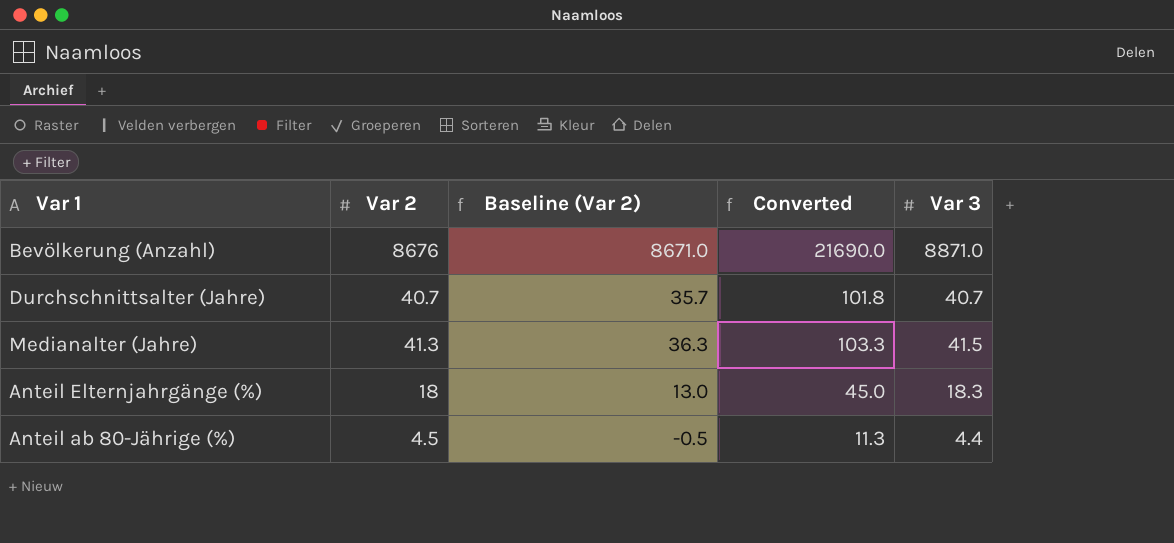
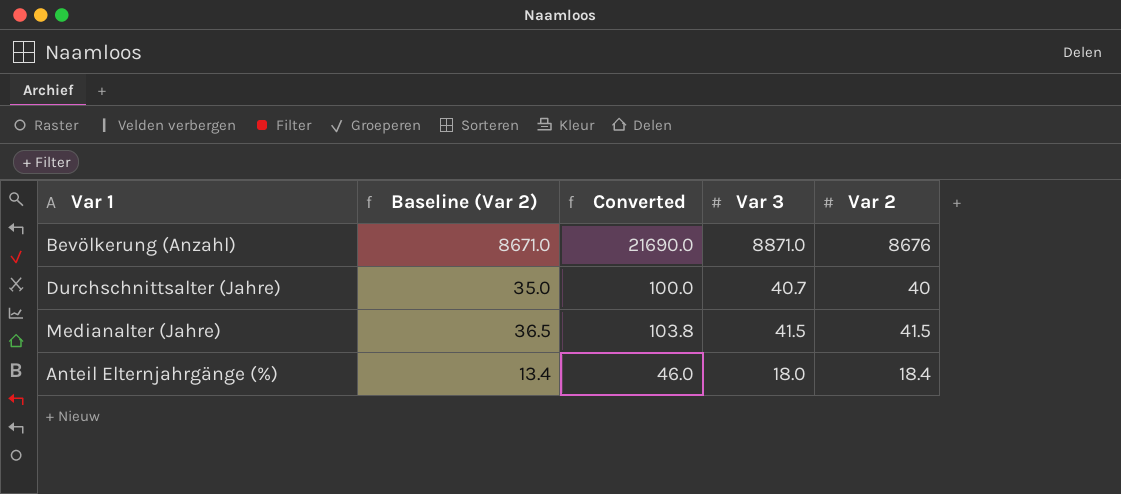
column Var 2 | position: 2 -> 5
row Anteil ab 80-Jährige (%): 4.5 | -0.5 | 11.3 | 4.4 -> none
Durchschnittsalter (Jahre) | Baseline (Var 2): 35.7 -> 35.0
Durchschnittsalter (Jahre) | Converted: 101.8 -> 100.0
Durchschnittsalter (Jahre) | Var 2: 40.7 -> 40
Medianalter (Jahre) | Baseline (Var 2): 36.3 -> 36.5
Medianalter (Jahre) | Converted: 103.3 -> 103.8
Medianalter (Jahre) | Var 2: 41.3 -> 41.5
Anteil Elternjahrgänge (%) | Baseline (Var 2): 13.0 -> 13.4
Anteil Elternjahrgänge (%) | Converted: 45.0 -> 46.0
Anteil Elternjahrgänge (%) | Var 3: 18.3 -> 18.0
Anteil Elternjahrgänge (%) | Var 2: 18 -> 18.4

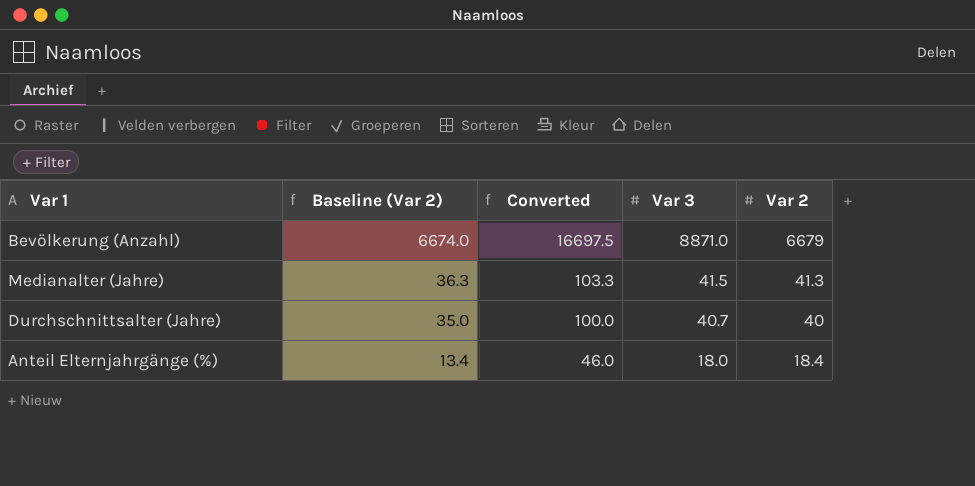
row order: none -> Baseline (Var 2) descending
Bevölkerung (Anzahl) | Baseline (Var 2): 8671.0 -> 6674.0
Bevölkerung (Anzahl) | Converted: 21690.0 -> 16697.5
Bevölkerung (Anzahl) | Var 2: 8676 -> 6679
Medianalter (Jahre) | Baseline (Var 2): 36.5 -> 36.3
Medianalter (Jahre) | Converted: 103.8 -> 103.3
Medianalter (Jahre) | Var 2: 41.5 -> 41.3

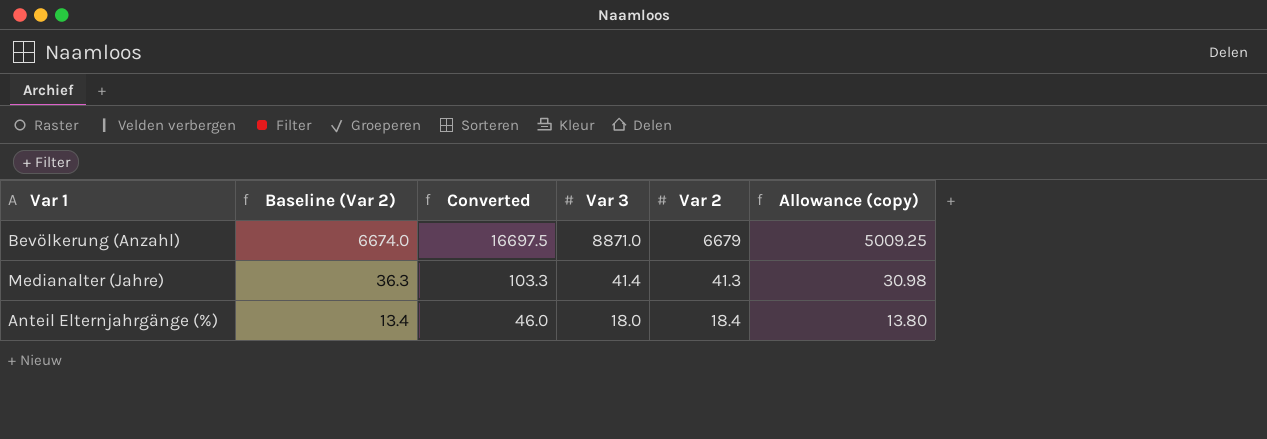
column Allowance (copy) | formula: none -> [Var 2] * 0.75
row Durchschnittsalter (Jahre): 35.0 | 100.0 | 40.7 | 40 -> none
Medianalter (Jahre) | Var 3: 41.5 -> 41.4

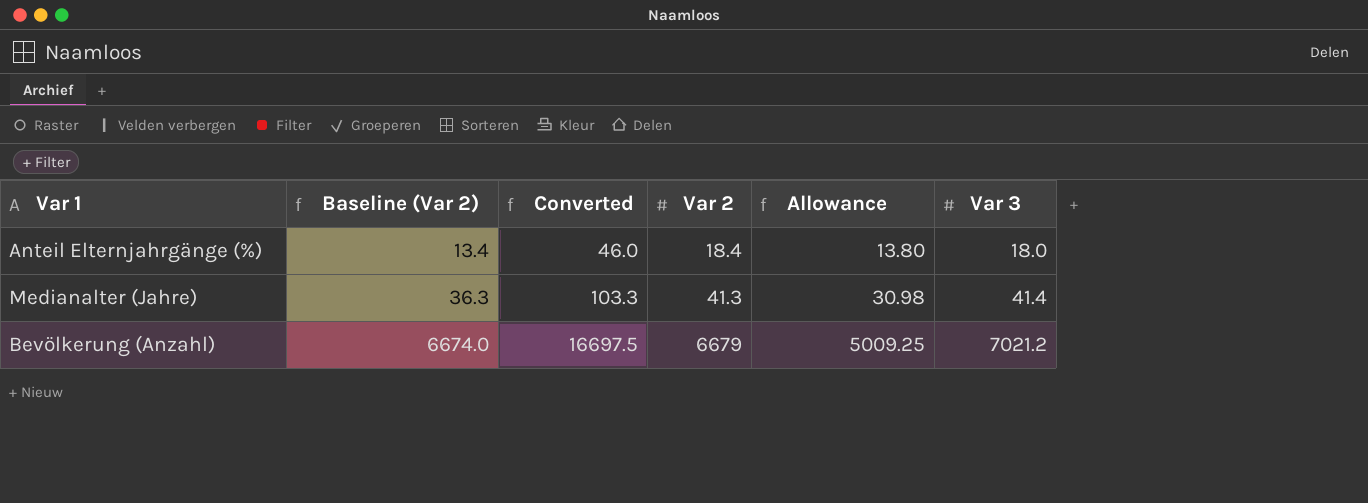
row order: Baseline (Var 2) descending -> Baseline (Var 2) ascending
column name: Allowance (copy) -> Allowance
column Var 3 | position: 4 -> 6
Bevölkerung (Anzahl) | Var 3: 8871.0 -> 7021.2

